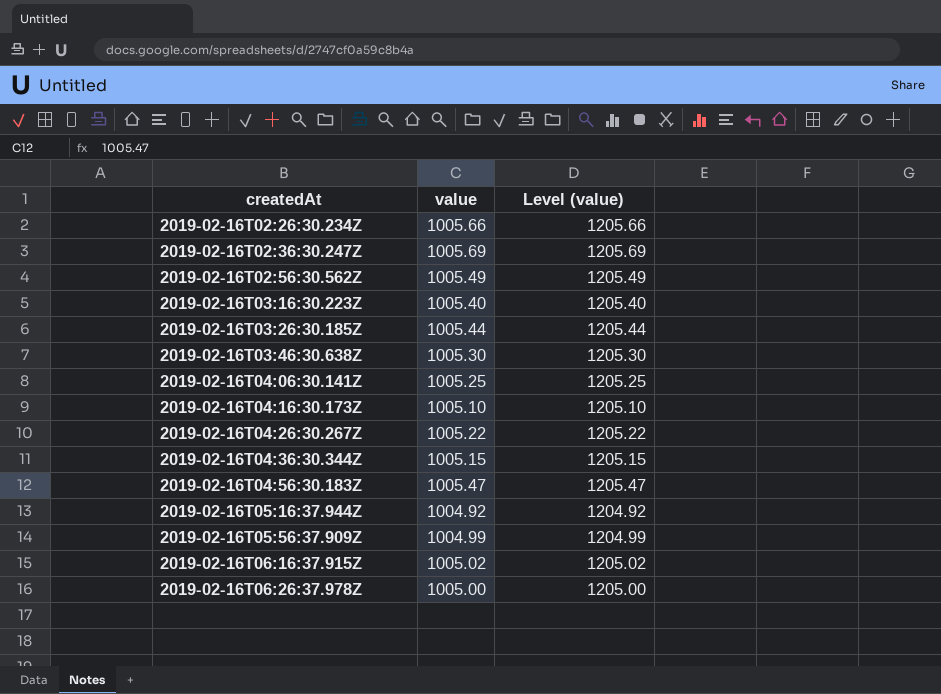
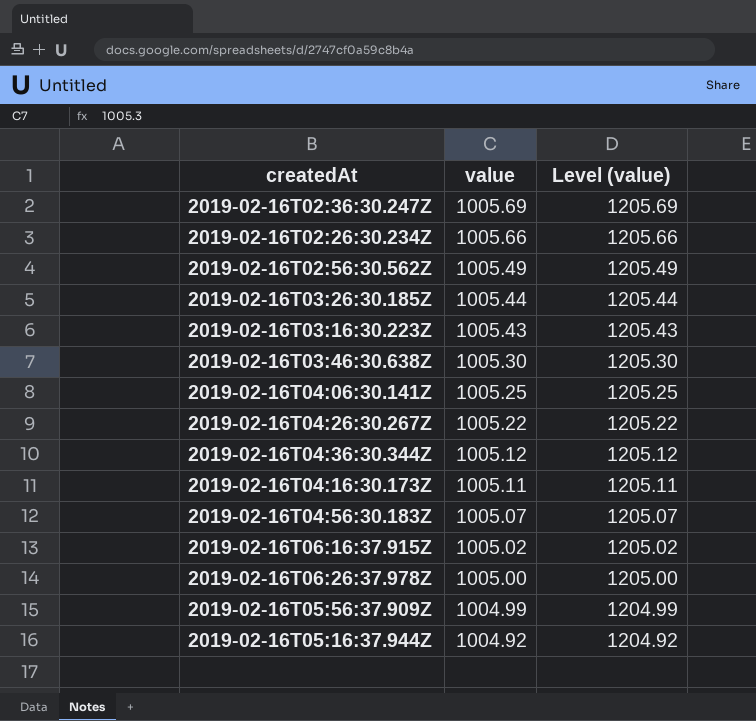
row order: createdAt ascending -> value descending
2019-02-16T03:16:30.223Z | value: 1005.40 -> 1005.43
2019-02-16T03:16:30.223Z | Level (value): 1205.40 -> 1205.43
2019-02-16T04:36:30.344Z | value: 1005.15 -> 1005.12
2019-02-16T04:36:30.344Z | Level (value): 1205.15 -> 1205.12
2019-02-16T04:16:30.173Z | value: 1005.10 -> 1005.11
2019-02-16T04:16:30.173Z | Level (value): 1205.10 -> 1205.11
2019-02-16T04:56:30.183Z | value: 1005.47 -> 1005.07
2019-02-16T04:56:30.183Z | Level (value): 1205.47 -> 1205.07

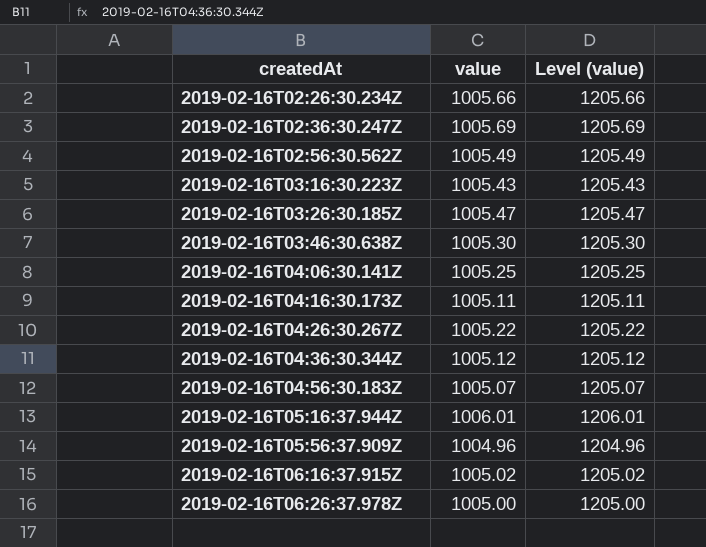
row order: value descending -> createdAt ascending
2019-02-16T03:26:30.185Z | value: 1005.44 -> 1005.47
2019-02-16T03:26:30.185Z | Level (value): 1205.44 -> 1205.47
2019-02-16T05:16:37.944Z | value: 1004.92 -> 1006.01
2019-02-16T05:16:37.944Z | Level (value): 1204.92 -> 1206.01
2019-02-16T05:56:37.909Z | value: 1004.99 -> 1004.96
2019-02-16T05:56:37.909Z | Level (value): 1204.99 -> 1204.96

